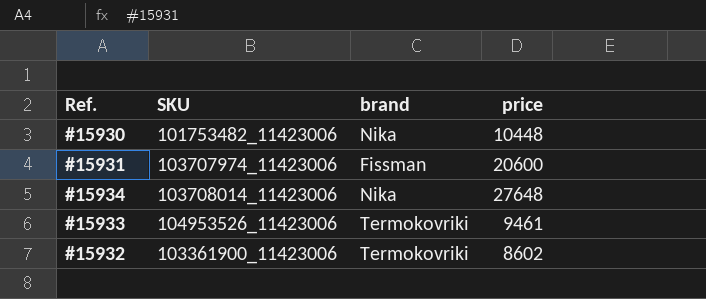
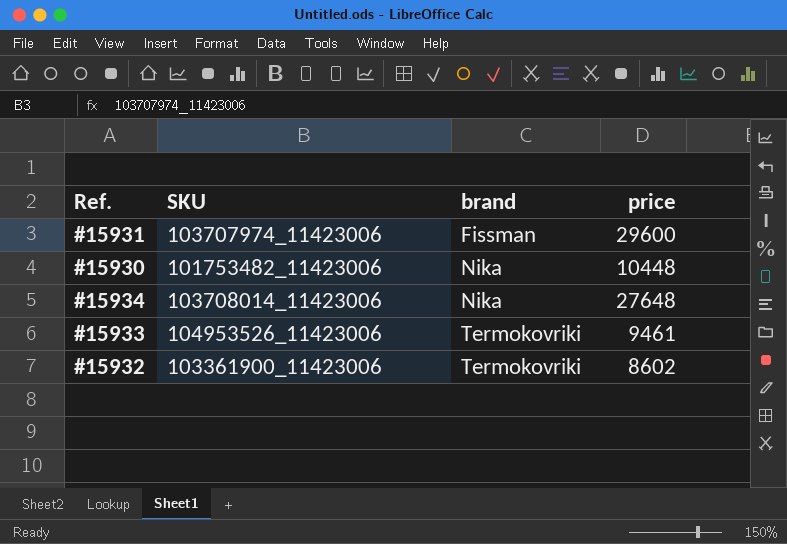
row order: none -> brand ascending
#15931 | price: 20600 -> 29600

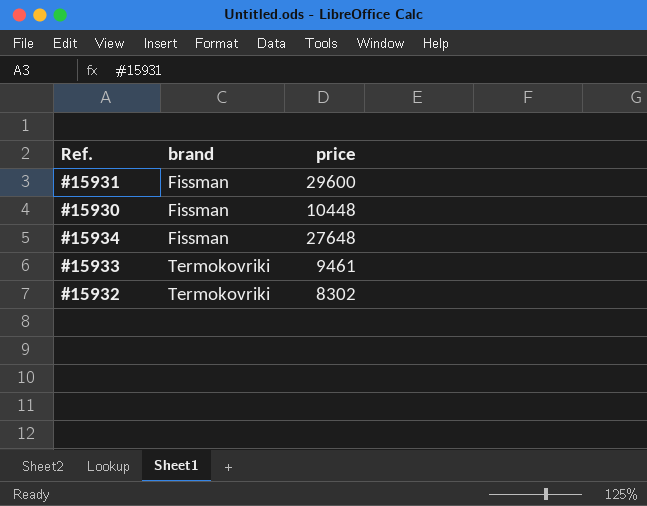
column SKU | position: 2 -> none
#15930 | brand: Nika -> Fissman
#15934 | brand: Nika -> Fissman
#15932 | price: 8602 -> 8302

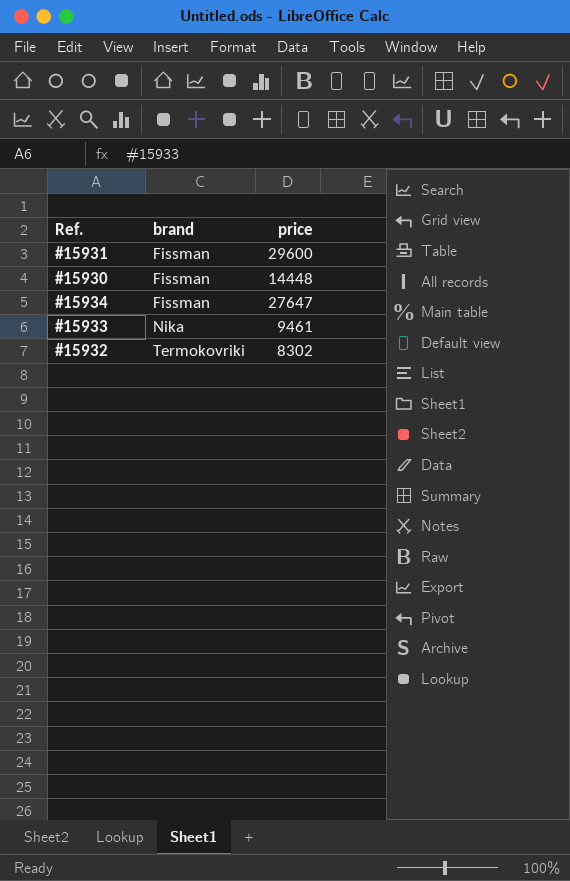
#15930 | price: 10448 -> 14448
#15934 | price: 27648 -> 27647
#15933 | brand: Termokovriki -> Nika

